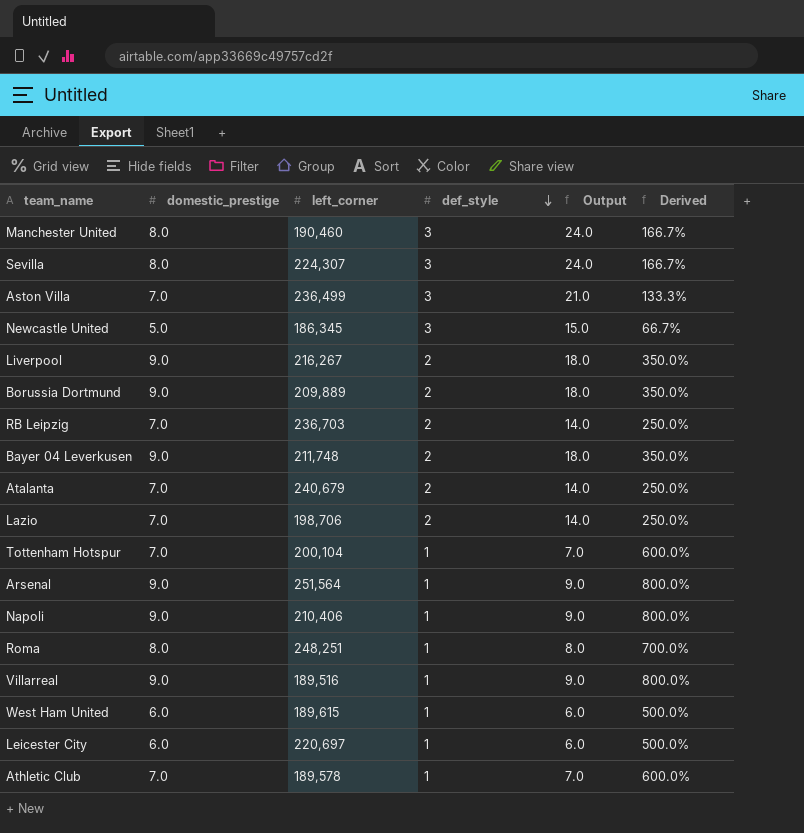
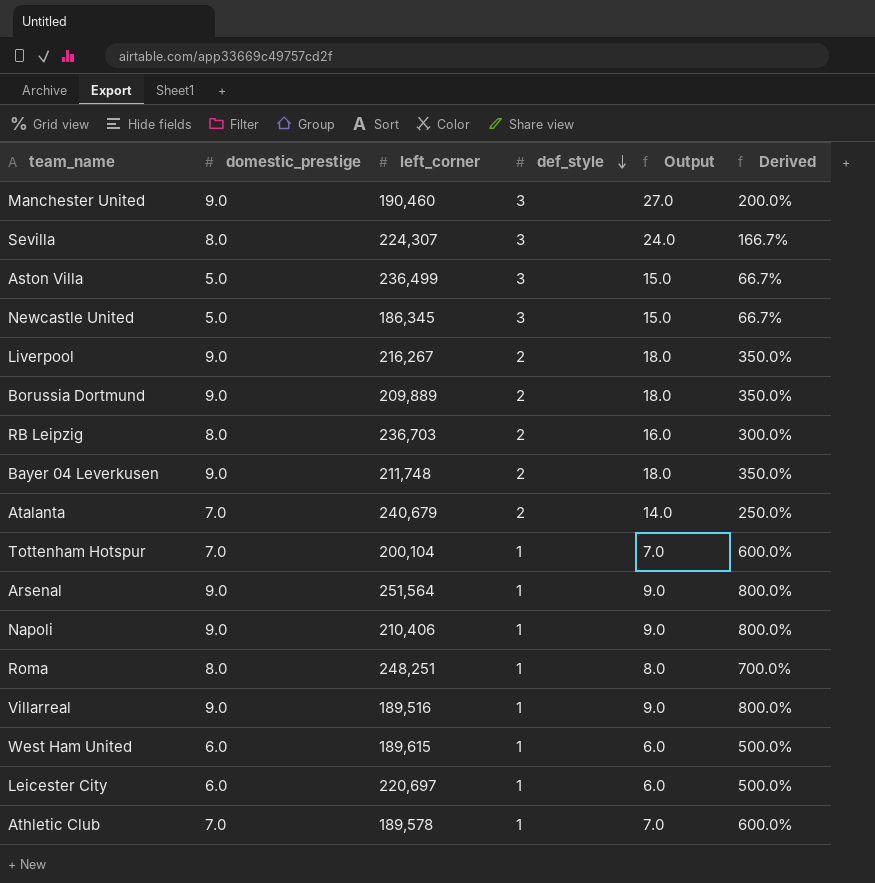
row Lazio: 7.0 | 198,706 | 2 | 14.0 | 250.0% -> none
Manchester United | domestic_prestige: 8.0 -> 9.0
Manchester United | Output: 24.0 -> 27.0
Manchester United | Derived: 166.7% -> 200.0%
Aston Villa | domestic_prestige: 7.0 -> 5.0
Aston Villa | Output: 21.0 -> 15.0
Aston Villa | Derived: 133.3% -> 66.7%
RB Leipzig | domestic_prestige: 7.0 -> 8.0
RB Leipzig | Output: 14.0 -> 16.0
RB Leipzig | Derived: 250.0% -> 300.0%

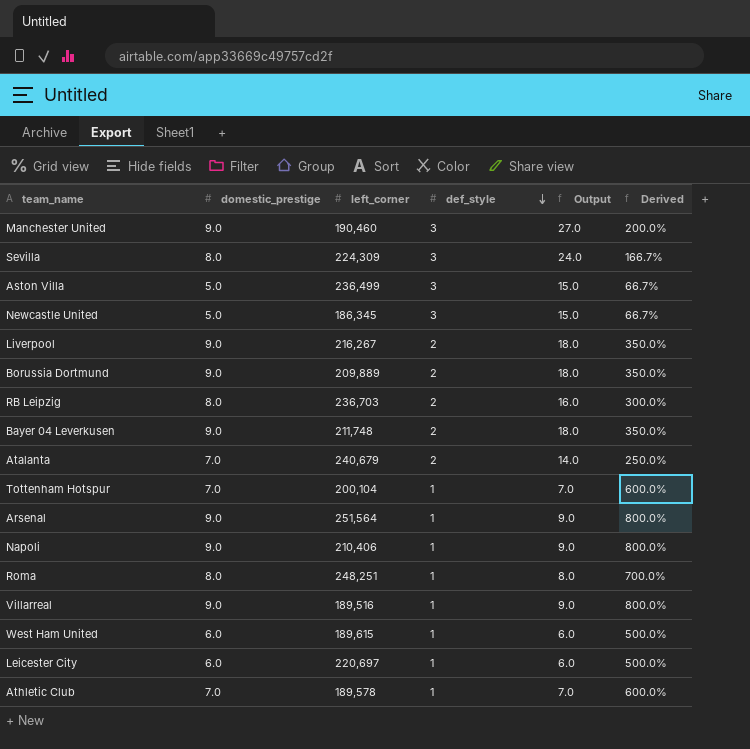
Sevilla | left_corner: 224,307 -> 224,309

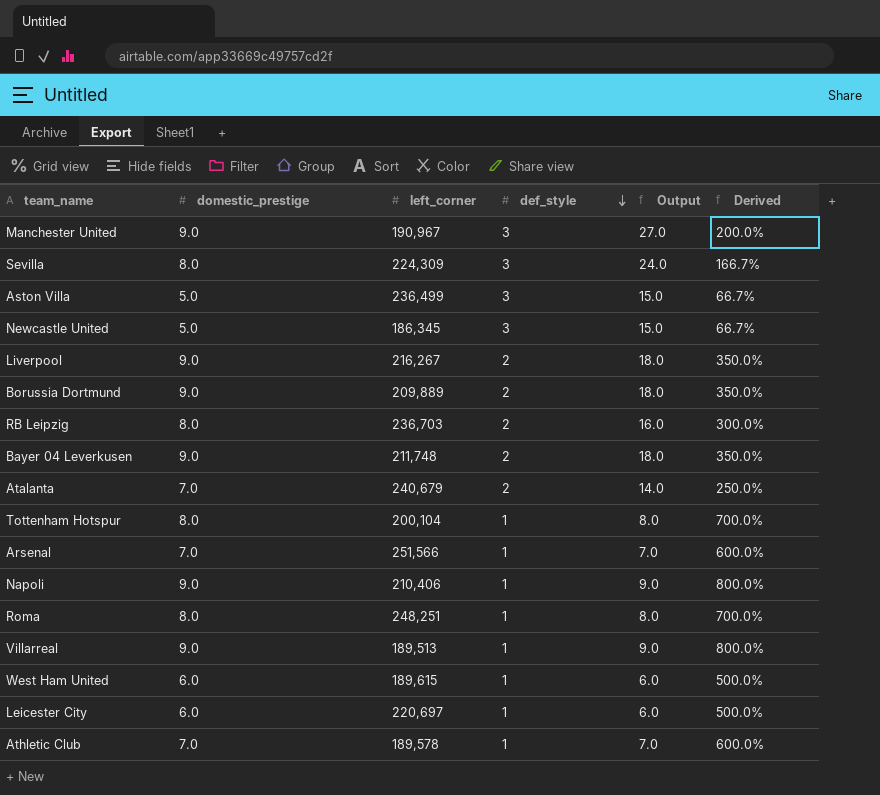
Manchester United | left_corner: 190,460 -> 190,967
Tottenham Hotspur | domestic_prestige: 7.0 -> 8.0
Tottenham Hotspur | Output: 7.0 -> 8.0
Tottenham Hotspur | Derived: 600.0% -> 700.0%
Arsenal | domestic_prestige: 9.0 -> 7.0
Arsenal | left_corner: 251,564 -> 251,566
Arsenal | Output: 9.0 -> 7.0
Arsenal | Derived: 800.0% -> 600.0%
Villarreal | left_corner: 189,516 -> 189,513

